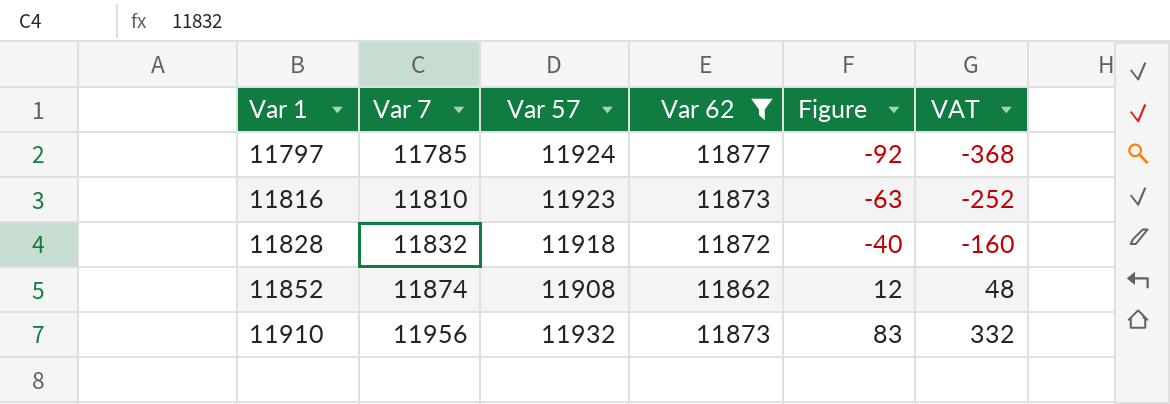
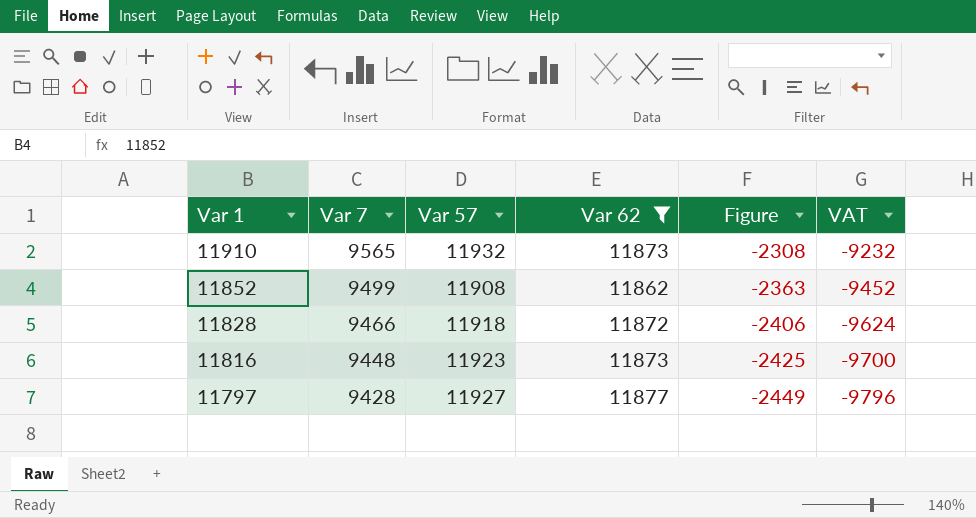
row order: Var 1 ascending -> Var 1 descending
11910 | Var 7: 11956 -> 9565
11910 | Figure: 83 -> -2308
11910 | VAT: 332 -> -9232
11852 | Var 7: 11874 -> 9499
11852 | Figure: 12 -> -2363
11852 | VAT: 48 -> -9452
11828 | Var 7: 11832 -> 9466
11828 | Figure: -40 -> -2406
11828 | VAT: -160 -> -9624
11816 | Var 7: 11810 -> 9448
11816 | Figure: -63 -> -2425
11816 | VAT: -252 -> -9700
11797 | Var 7: 11785 -> 9428
11797 | Var 57: 11924 -> 11927
11797 | Figure: -92 -> -2449
11797 | VAT: -368 -> -9796

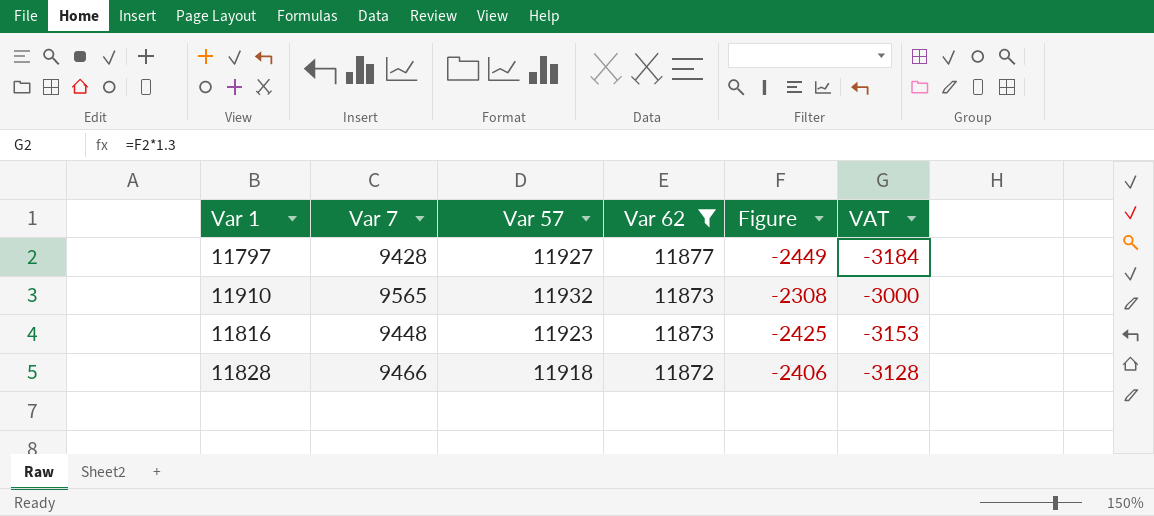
row order: Var 1 descending -> Var 62 descending
column VAT | formula: [Figure] * 4 -> [Figure] * 1.3
row 11852: 9499 | 11908 | 11862 | -2363 | -9452 -> none

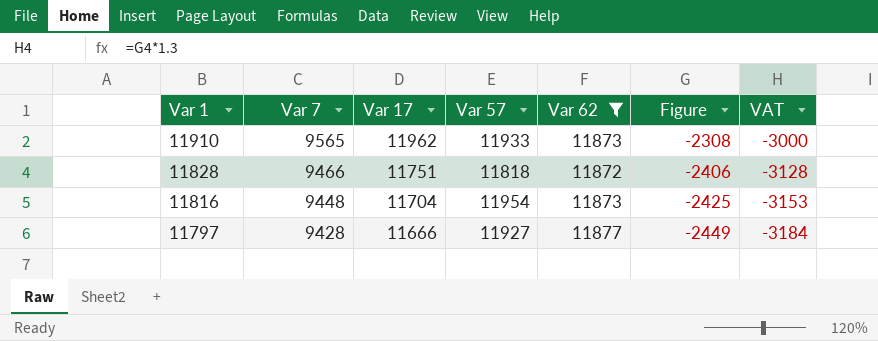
row order: Var 62 descending -> Var 1 descending
column Var 17 | position: none -> 3
11910 | Var 57: 11932 -> 11933
11828 | Var 57: 11918 -> 11818
11816 | Var 57: 11923 -> 11954

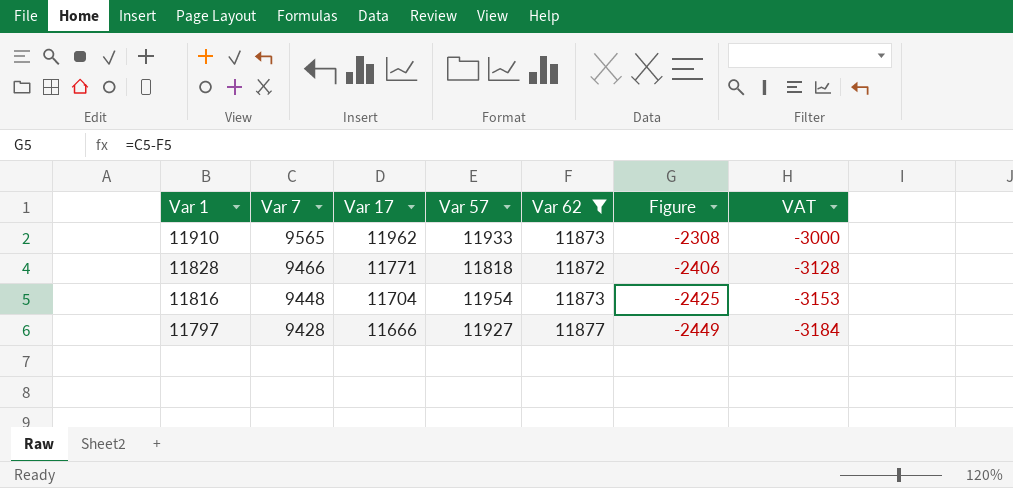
11828 | Var 17: 11751 -> 11771

